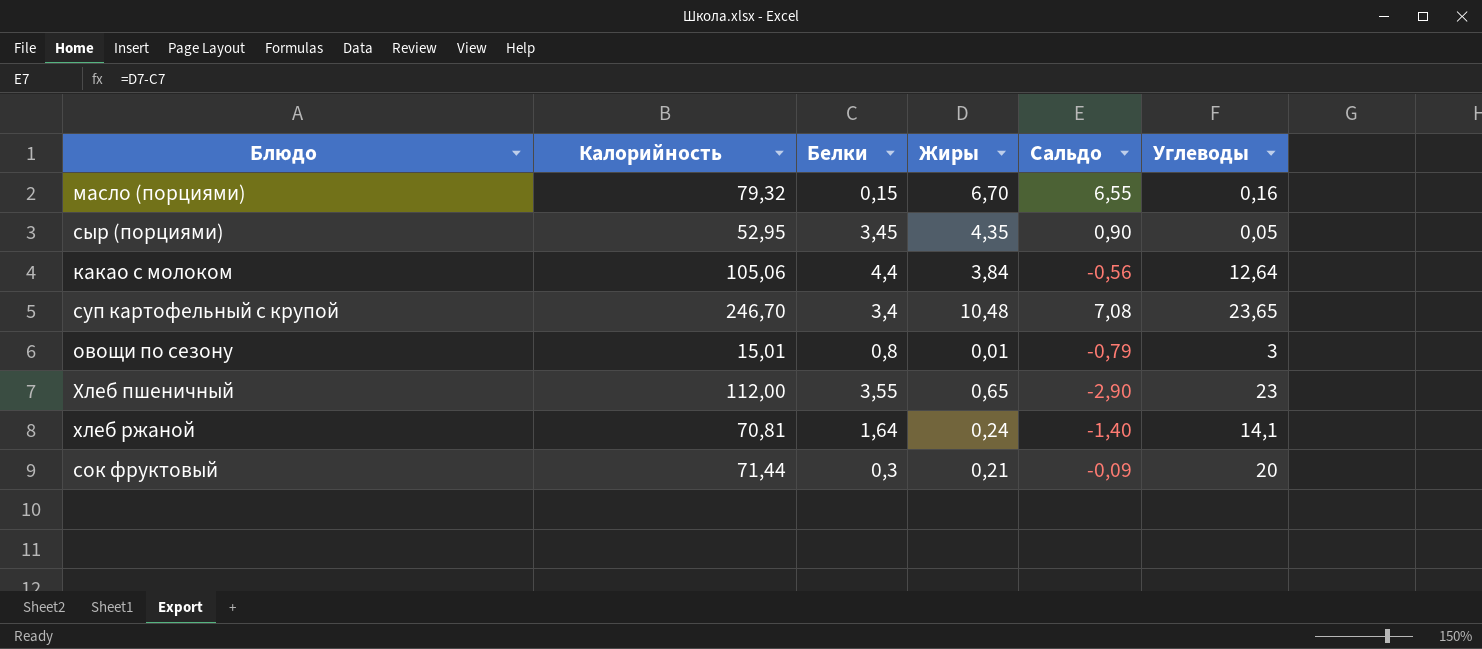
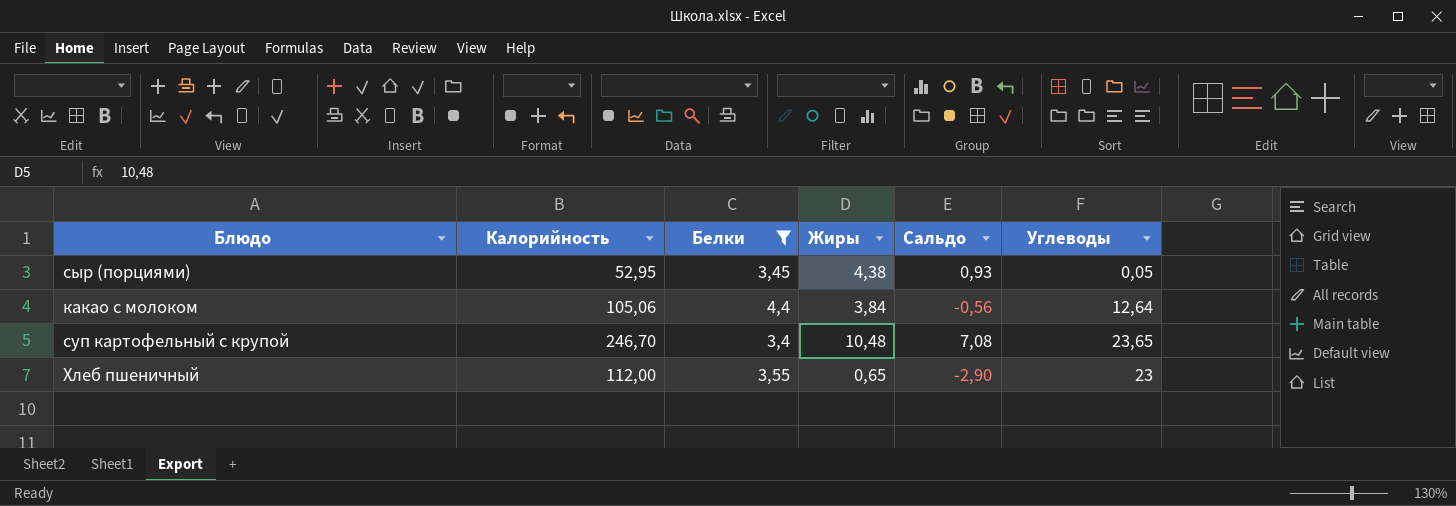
filter: none -> Белки >= 3,4
сыр (порциями) | Жиры: 4,35 -> 4,38
сыр (порциями) | Сальдо: 0,90 -> 0,93

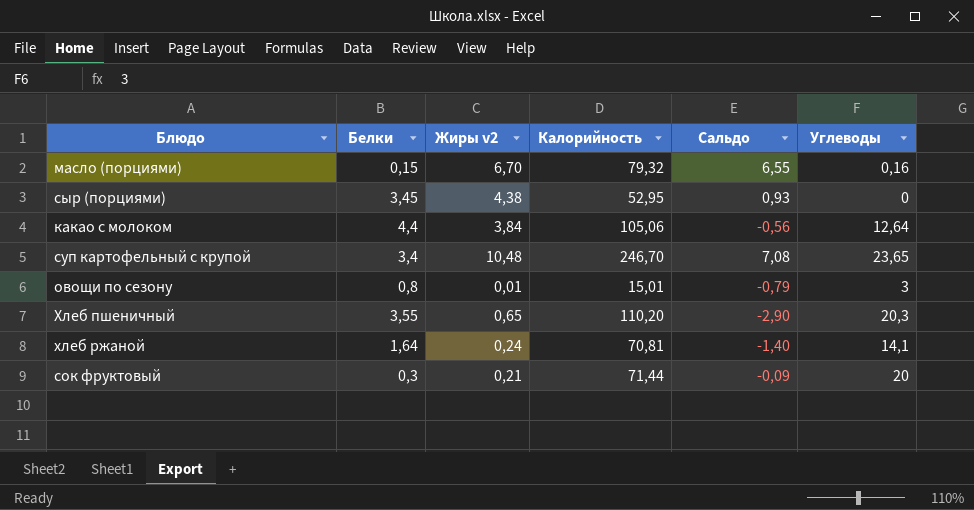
filter: Белки >= 3,4 -> none
column name: Жиры -> Жиры v2
column Калорийность | position: 2 -> 4
сыр (порциями) | Углеводы: 0,05 -> 0
Хлеб пшеничный | Калорийность: 112,00 -> 110,20
Хлеб пшеничный | Углеводы: 23 -> 20,3

